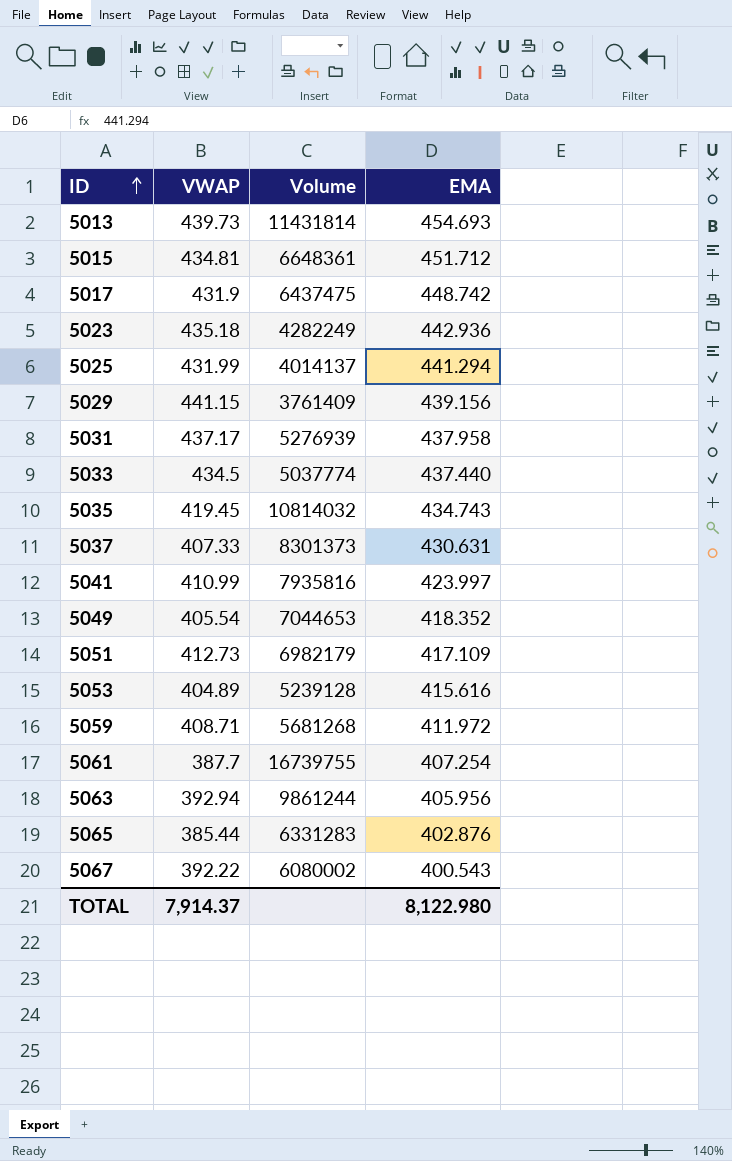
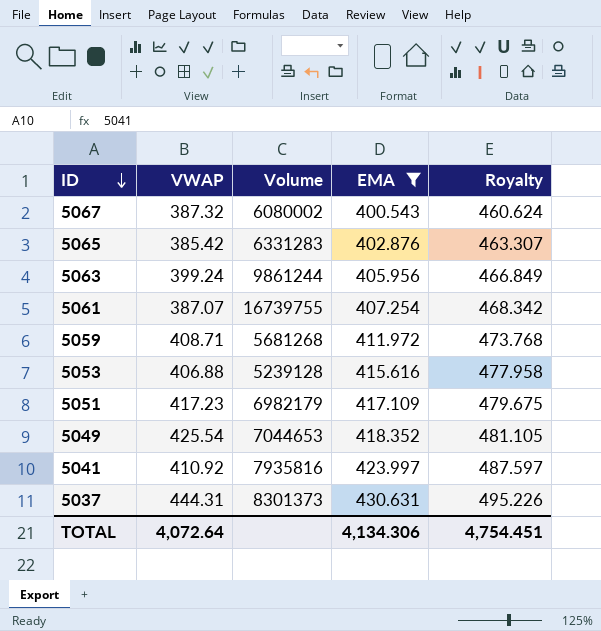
filter: none -> EMA <= 430.631
row order: ID ascending -> ID descending
column Royalty | formula: none -> [EMA] * 1.15
5067 | VWAP: 392.22 -> 387.32
5065 | VWAP: 385.44 -> 385.42
5063 | VWAP: 392.94 -> 399.24
5061 | VWAP: 387.7 -> 387.07
5053 | VWAP: 404.89 -> 406.88
5051 | VWAP: 412.73 -> 417.23
5049 | VWAP: 405.54 -> 425.54
5041 | VWAP: 410.99 -> 410.92
5037 | VWAP: 407.33 -> 444.31
TOTAL | VWAP: 7,914.37 -> 4,072.64
TOTAL | EMA: 8,122.980 -> 4,134.306

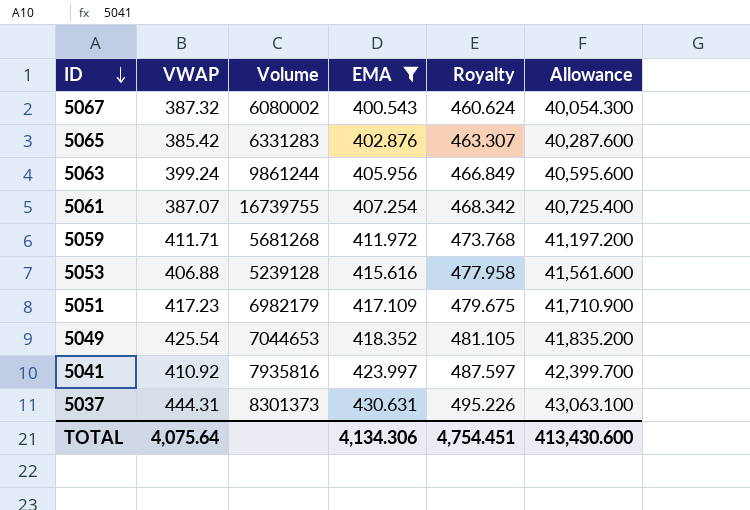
column Allowance | formula: none -> [EMA] * 100
5059 | VWAP: 408.71 -> 411.71
TOTAL | VWAP: 4,072.64 -> 4,075.64

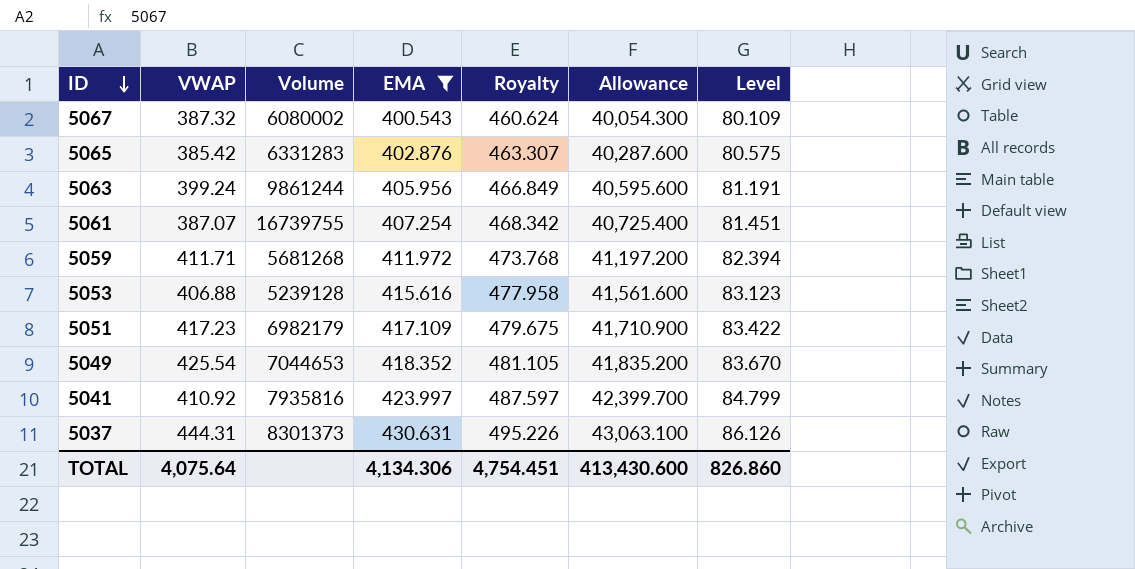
column Level | formula: none -> [EMA] * 0.2

